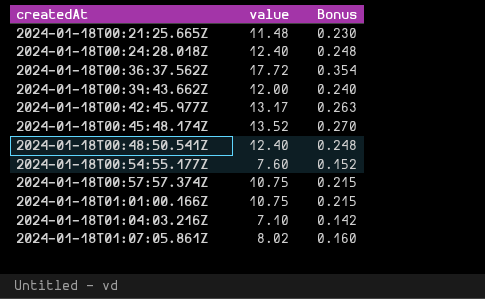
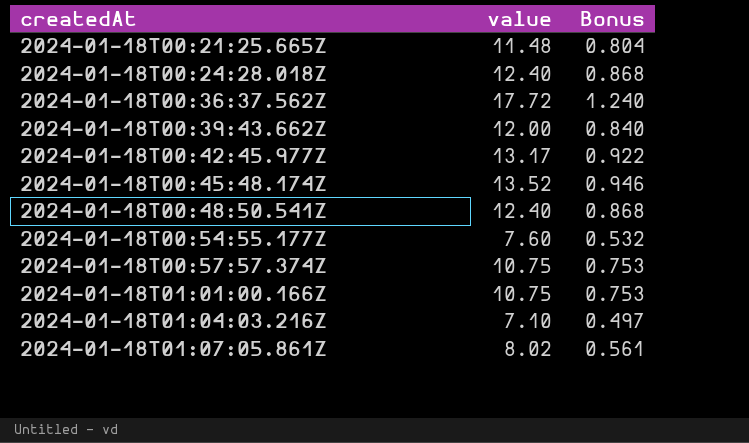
column Bonus | formula: [value] * 0.02 -> [value] * 0.07

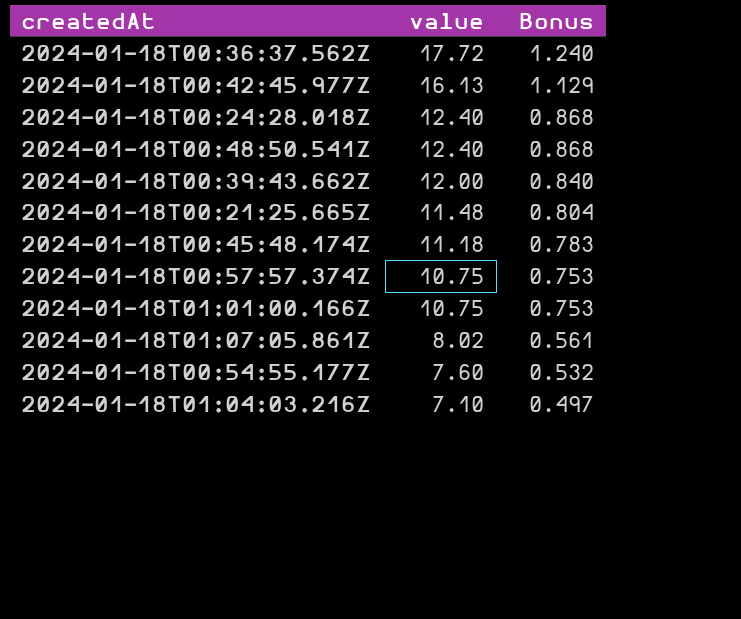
row order: createdAt ascending -> value descending
2024-01-18T00:42:45.977Z | value: 13.17 -> 16.13
2024-01-18T00:42:45.977Z | Bonus: 0.922 -> 1.129
2024-01-18T00:45:48.174Z | value: 13.52 -> 11.18
2024-01-18T00:45:48.174Z | Bonus: 0.946 -> 0.783

